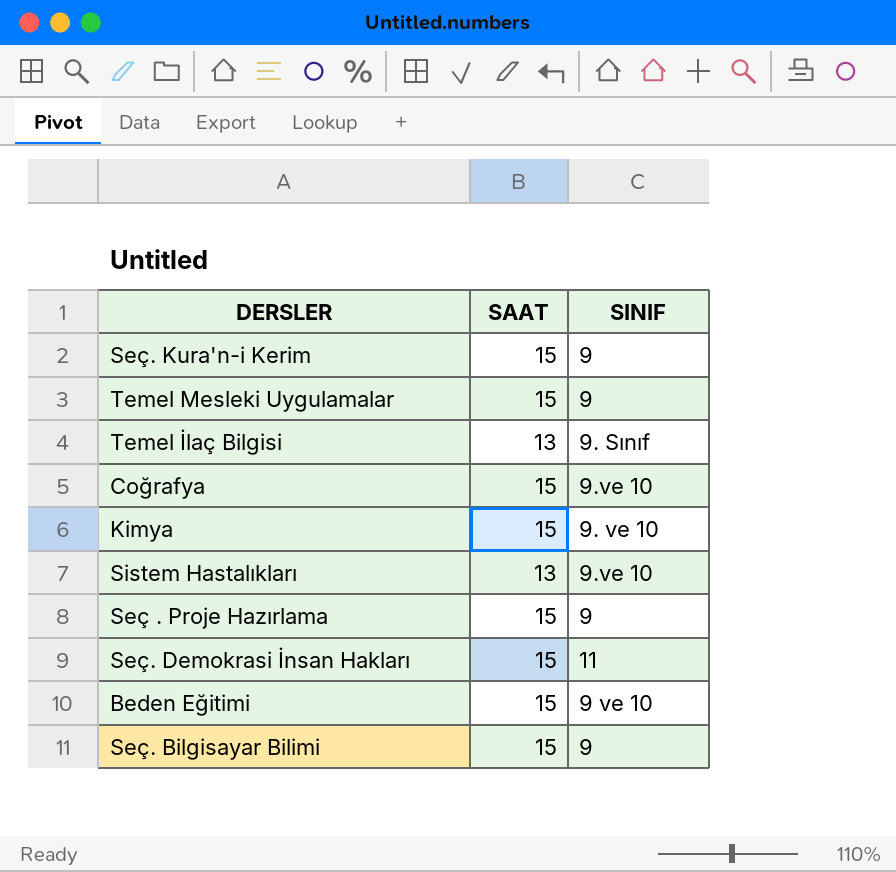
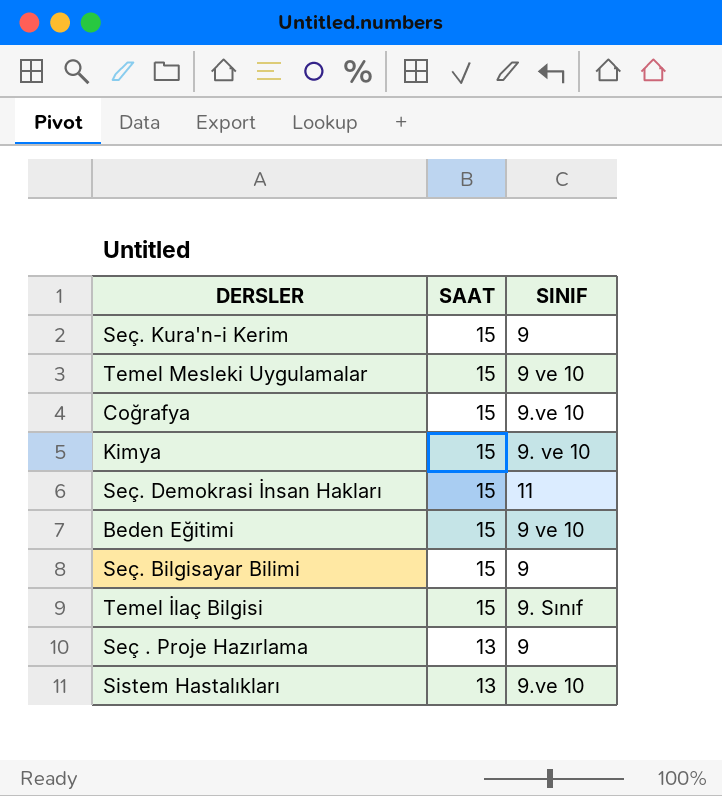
row order: none -> SAAT descending
Temel Mesleki Uygulamalar | SINIF: 9 -> 9 ve 10
Temel İlaç Bilgisi | SAAT: 13 -> 15
Seç . Proje Hazırlama | SAAT: 15 -> 13

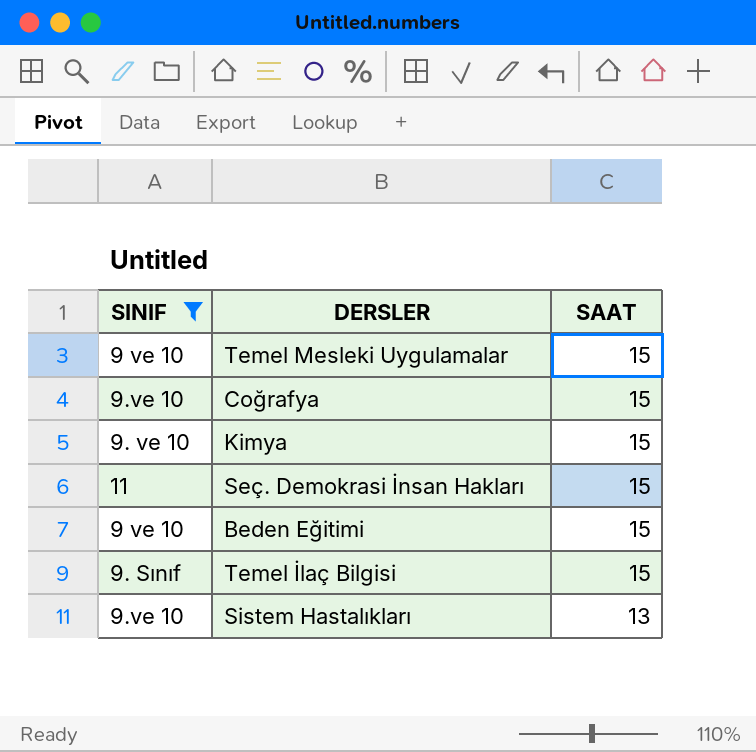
filter: none -> SINIF != 9
column SINIF | position: 3 -> 1

